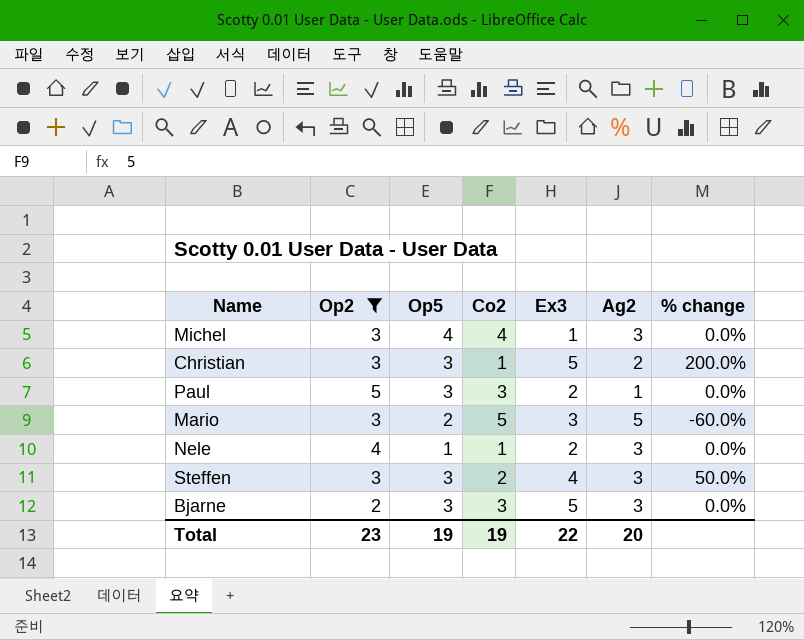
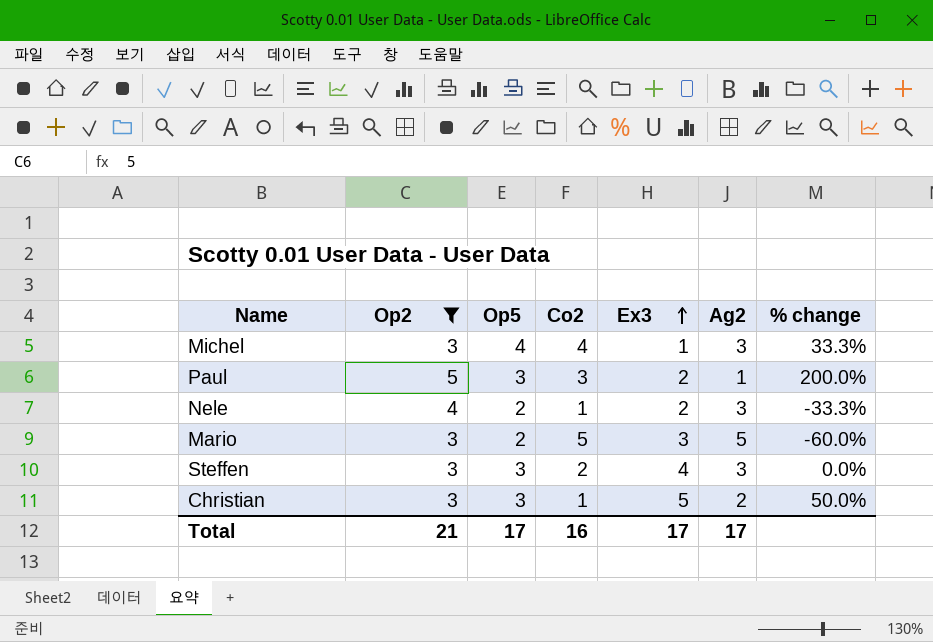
row order: none -> Ex3 ascending
column % change | formula: ([Op5] - [Co2]) / [Co2] -> ([Op5] - [Ag2]) / [Ag2]
row Bjarne: 2 | 3 | 3 | 5 | 3 | 0.0% -> none
Nele | Op5: 1 -> 2
Total | Op2: 23 -> 21
Total | Op5: 19 -> 17
Total | Co2: 19 -> 16
Total | Ex3: 22 -> 17
Total | Ag2: 20 -> 17

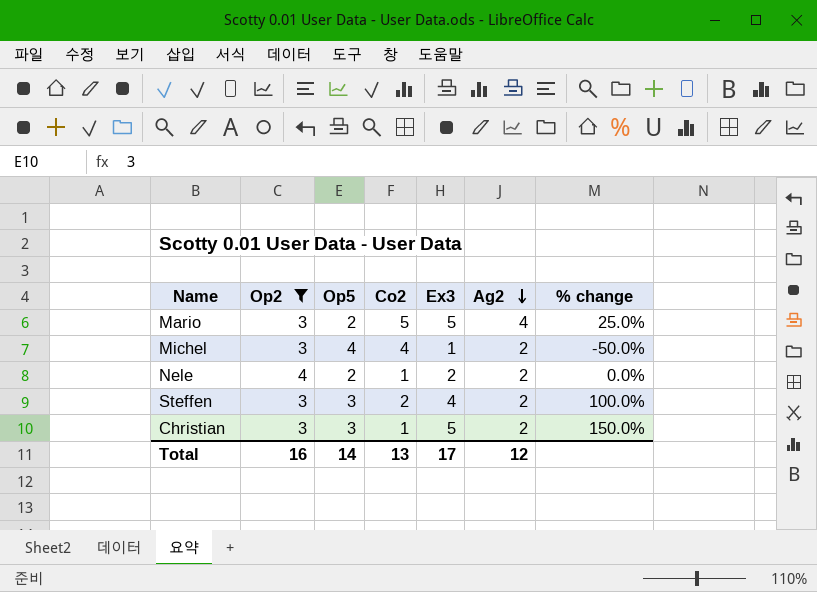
row order: Ex3 ascending -> Ag2 descending
column % change | formula: ([Op5] - [Ag2]) / [Ag2] -> ([Ex3] - [Ag2]) / [Ag2]
row Paul: 5 | 3 | 3 | 2 | 1 | 200.0% -> none
Mario | Ex3: 3 -> 5
Mario | Ag2: 5 -> 4
Michel | Ag2: 3 -> 2
Nele | Ag2: 3 -> 2
Steffen | Ag2: 3 -> 2
Total | Op2: 21 -> 16
Total | Op5: 17 -> 14
Total | Co2: 16 -> 13
Total | Ag2: 17 -> 12

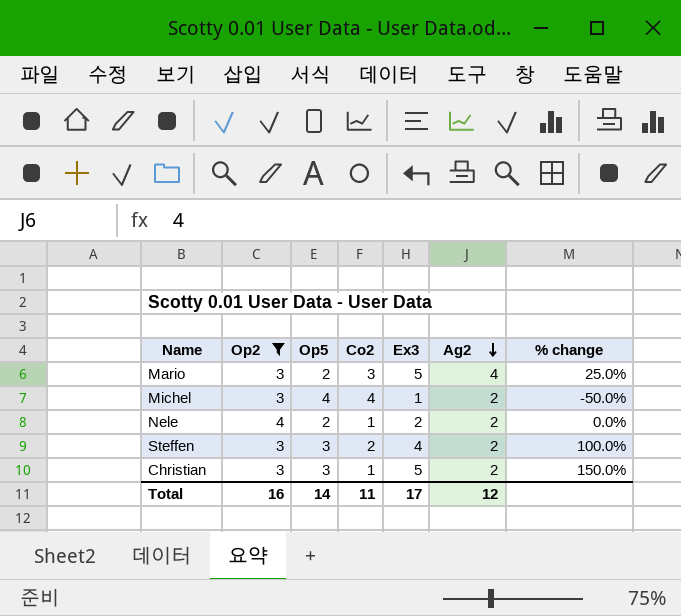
Mario | Co2: 5 -> 3
Total | Co2: 13 -> 11

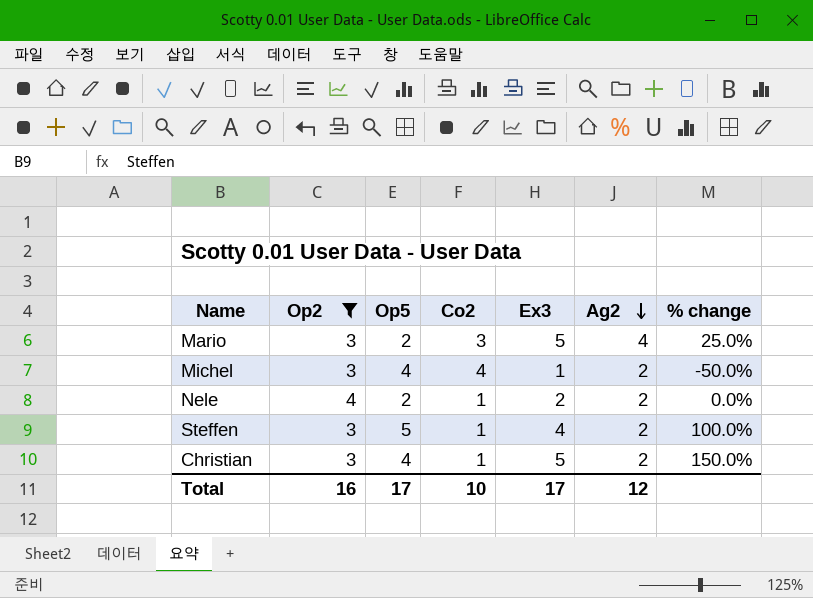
Steffen | Op5: 3 -> 5
Steffen | Co2: 2 -> 1
Christian | Op5: 3 -> 4
Total | Op5: 14 -> 17
Total | Co2: 11 -> 10

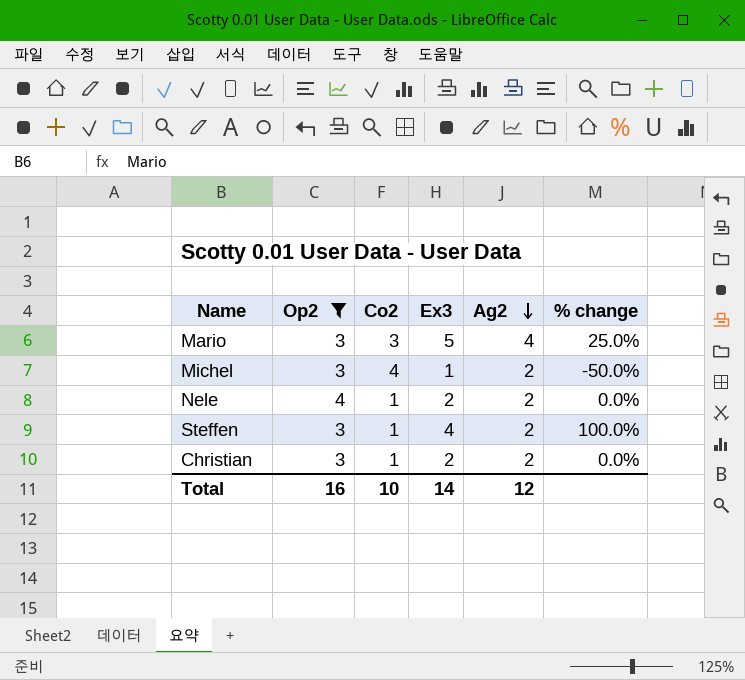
column Op5 | position: 3 -> none
Christian | Ex3: 5 -> 2
Christian | % change: 150.0% -> 0.0%
Total | Ex3: 17 -> 14

